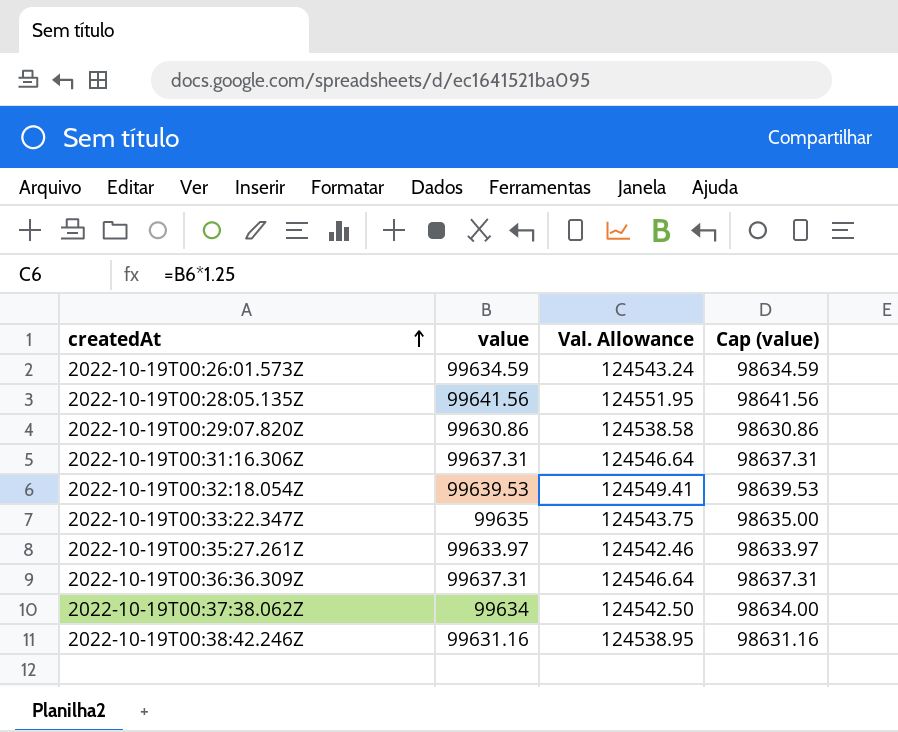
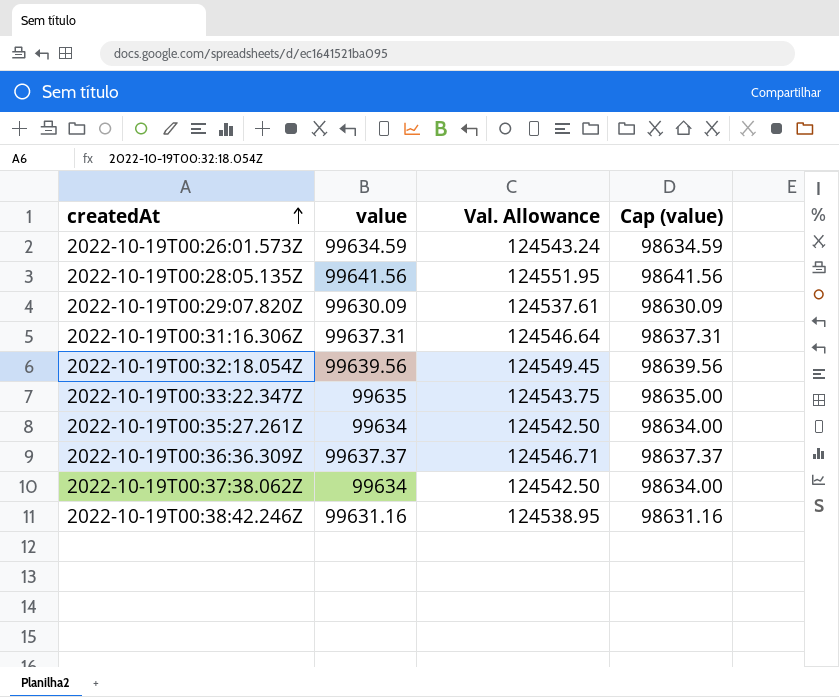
2022-10-19T00:29:07.820Z | value: 99630.86 -> 99630.09
2022-10-19T00:29:07.820Z | Val. Allowance: 124538.58 -> 124537.61
2022-10-19T00:29:07.820Z | Cap (value): 98630.86 -> 98630.09
2022-10-19T00:32:18.054Z | value: 99639.53 -> 99639.56
2022-10-19T00:32:18.054Z | Val. Allowance: 124549.41 -> 124549.45
2022-10-19T00:32:18.054Z | Cap (value): 98639.53 -> 98639.56
2022-10-19T00:35:27.261Z | value: 99633.97 -> 99634
2022-10-19T00:35:27.261Z | Val. Allowance: 124542.46 -> 124542.50
2022-10-19T00:35:27.261Z | Cap (value): 98633.97 -> 98634.00
2022-10-19T00:36:36.309Z | value: 99637.31 -> 99637.37
2022-10-19T00:36:36.309Z | Val. Allowance: 124546.64 -> 124546.71
2022-10-19T00:36:36.309Z | Cap (value): 98637.31 -> 98637.37

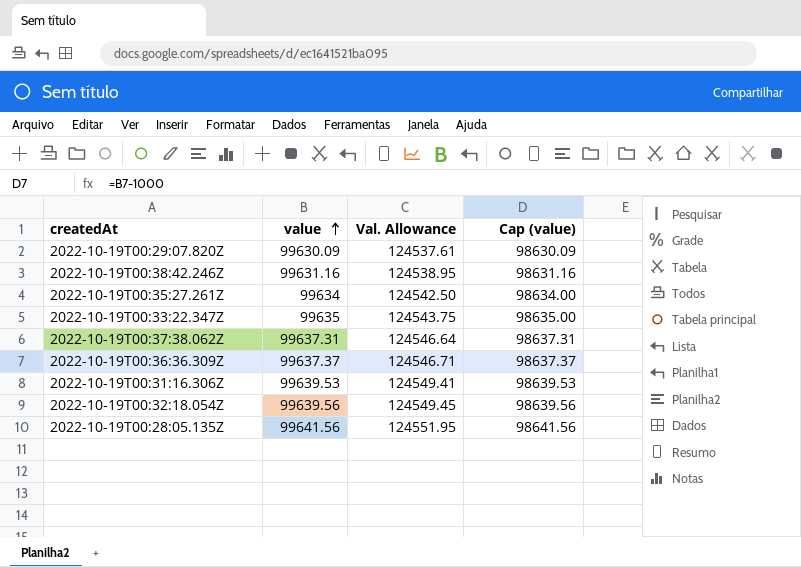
row order: createdAt ascending -> value ascending
row 2022-10-19T00:26:01.573Z: 99634.59 | 124543.24 | 98634.59 -> none
2022-10-19T00:37:38.062Z | value: 99634 -> 99637.31
2022-10-19T00:37:38.062Z | Val. Allowance: 124542.50 -> 124546.64
2022-10-19T00:37:38.062Z | Cap (value): 98634.00 -> 98637.31
2022-10-19T00:31:16.306Z | value: 99637.31 -> 99639.53
2022-10-19T00:31:16.306Z | Val. Allowance: 124546.64 -> 124549.41
2022-10-19T00:31:16.306Z | Cap (value): 98637.31 -> 98639.53

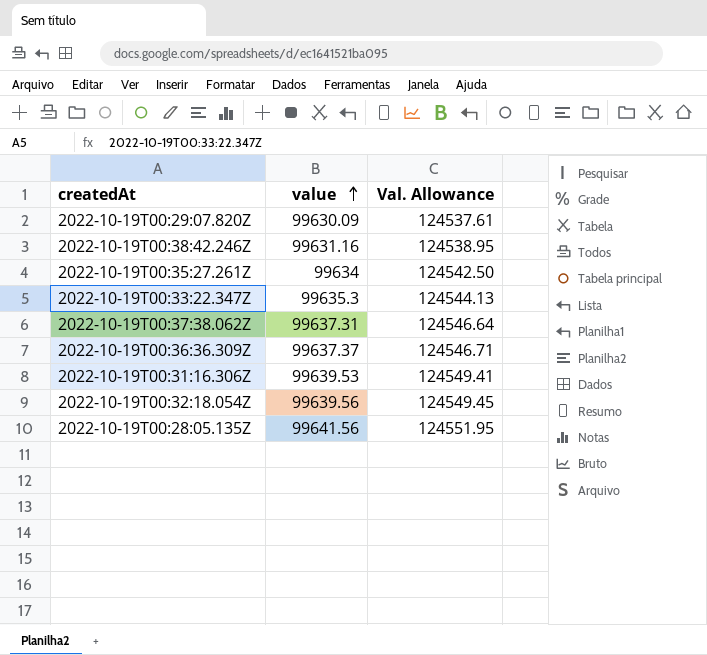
column Cap (value) | formula: [value] - 1000 -> none
2022-10-19T00:33:22.347Z | value: 99635 -> 99635.3
2022-10-19T00:33:22.347Z | Val. Allowance: 124543.75 -> 124544.13

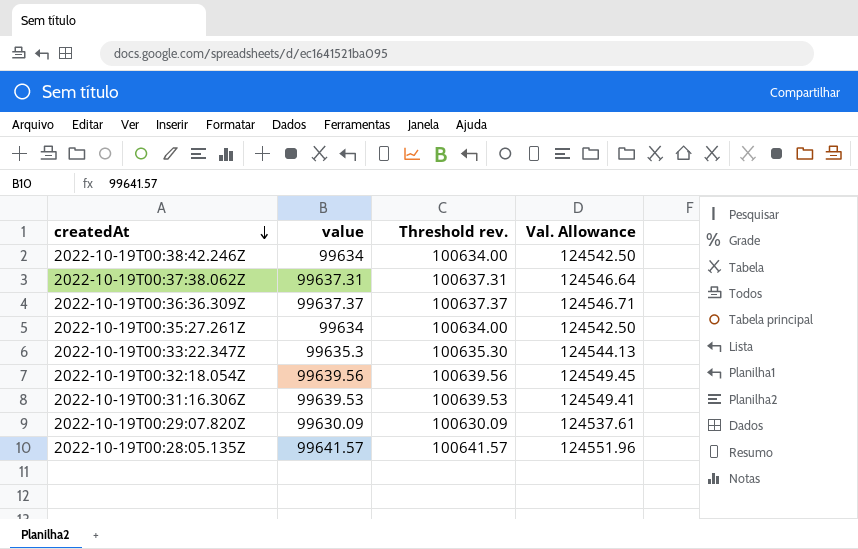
row order: value ascending -> createdAt descending
column Threshold rev. | formula: none -> [value] + 1000
2022-10-19T00:38:42.246Z | value: 99631.16 -> 99634
2022-10-19T00:38:42.246Z | Val. Allowance: 124538.95 -> 124542.50
2022-10-19T00:28:05.135Z | value: 99641.56 -> 99641.57
2022-10-19T00:28:05.135Z | Val. Allowance: 124551.95 -> 124551.96

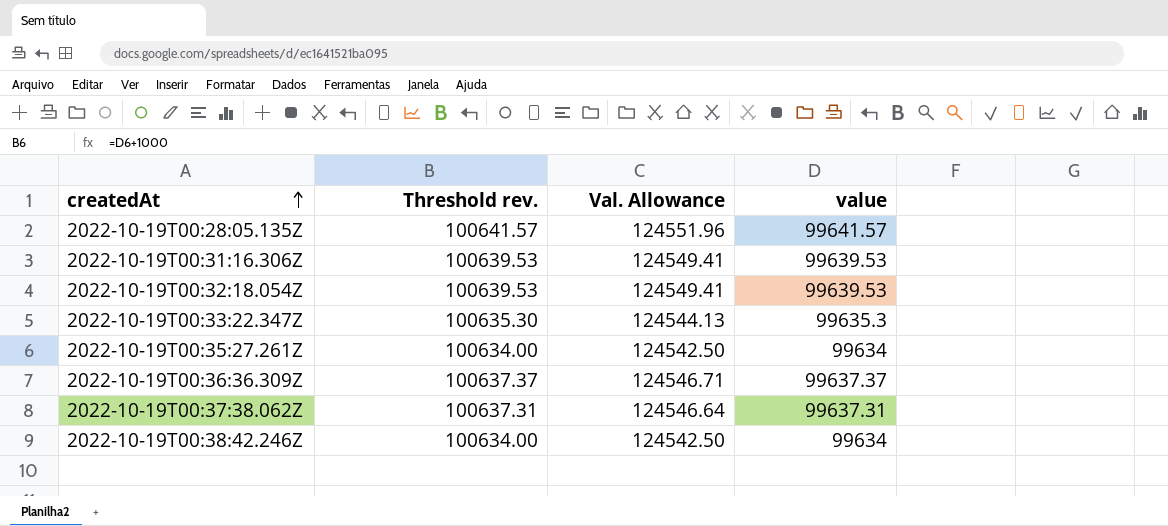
row order: createdAt descending -> createdAt ascending
column value | position: 2 -> 4
row 2022-10-19T00:29:07.820Z: 99630.09 | 100630.09 | 124537.61 -> none
2022-10-19T00:32:18.054Z | Threshold rev.: 100639.56 -> 100639.53
2022-10-19T00:32:18.054Z | Val. Allowance: 124549.45 -> 124549.41
2022-10-19T00:32:18.054Z | value: 99639.56 -> 99639.53

